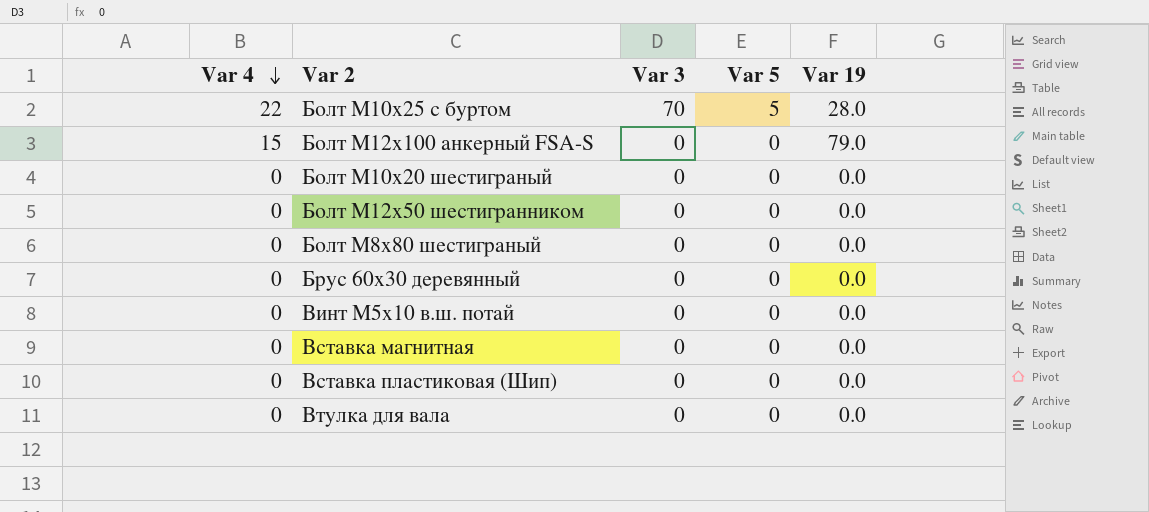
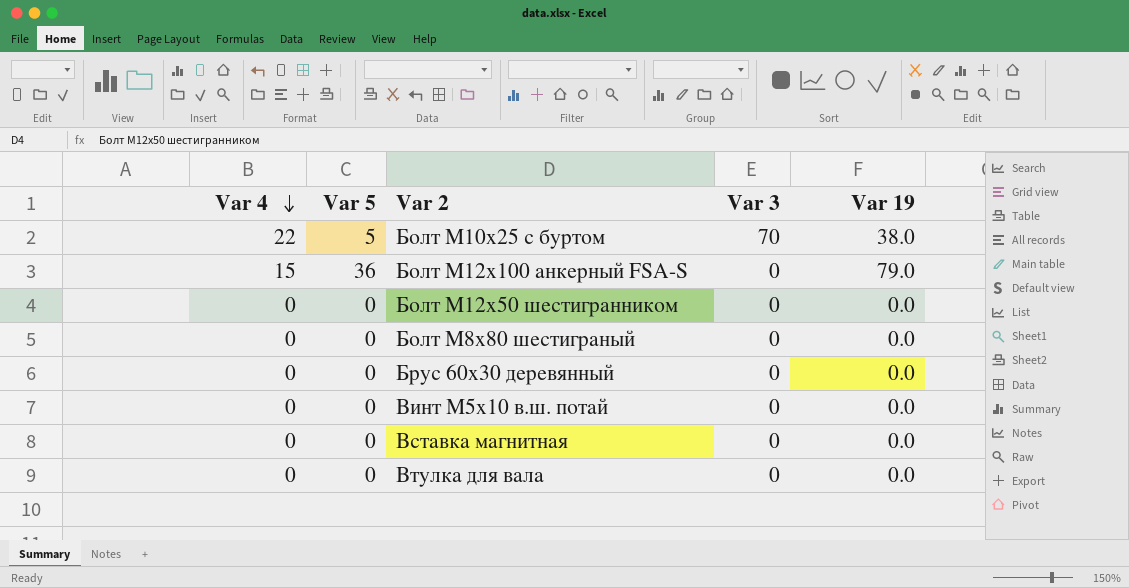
column Var 5 | position: 4 -> 2
row Болт М10х20 шестиграный: 0 | 0 | 0 | 0.0 -> none
row Вставка пластиковая (Шип): 0 | 0 | 0 | 0.0 -> none
Болт М10х25 с буртом | Var 19: 28.0 -> 38.0
Болт М12х100 анкерный FSA-S | Var 5: 0 -> 36

